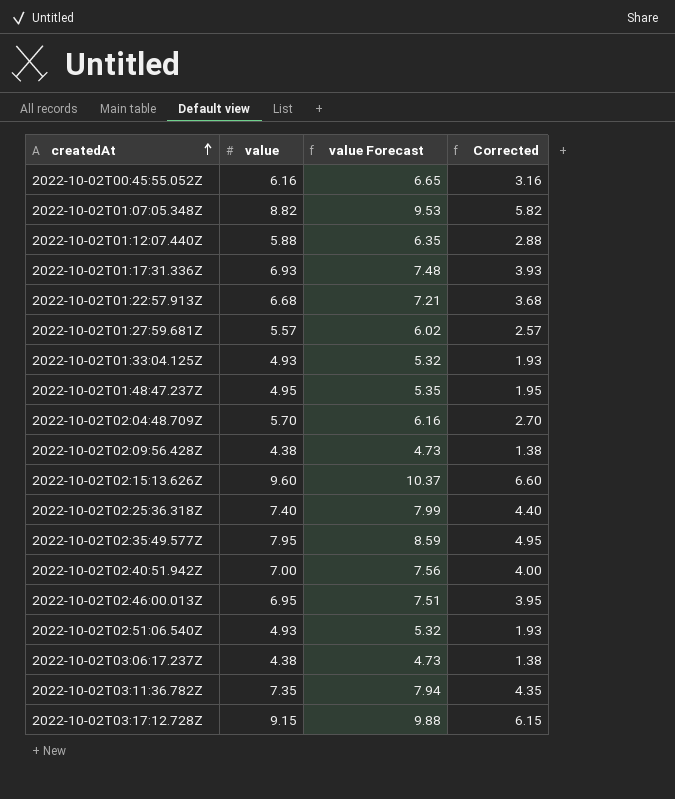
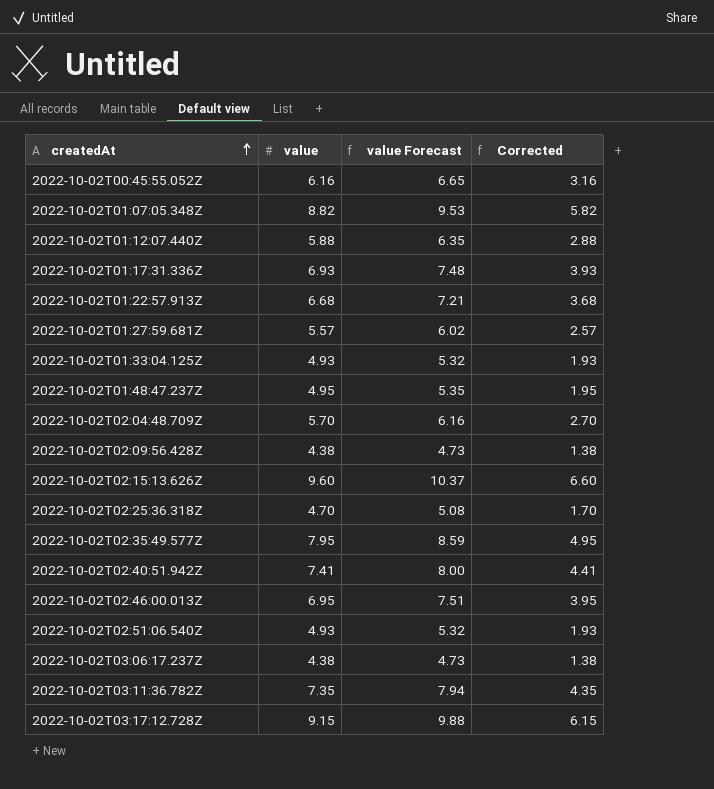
2022-10-02T02:25:36.318Z | value: 7.40 -> 4.70
2022-10-02T02:25:36.318Z | value Forecast: 7.99 -> 5.08
2022-10-02T02:25:36.318Z | Corrected: 4.40 -> 1.70
2022-10-02T02:40:51.942Z | value: 7.00 -> 7.41
2022-10-02T02:40:51.942Z | value Forecast: 7.56 -> 8.00
2022-10-02T02:40:51.942Z | Corrected: 4.00 -> 4.41

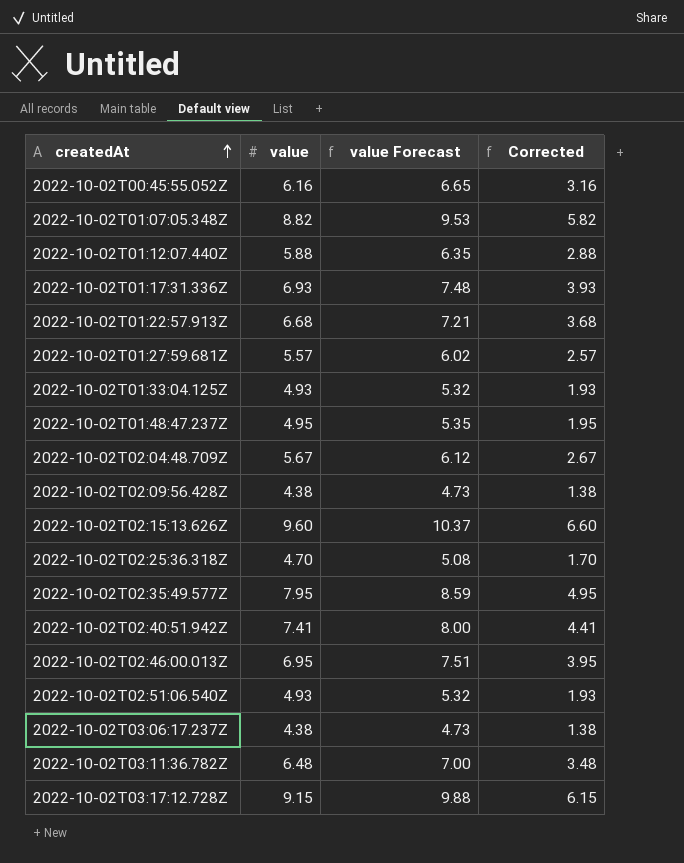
2022-10-02T02:04:48.709Z | value: 5.70 -> 5.67
2022-10-02T02:04:48.709Z | value Forecast: 6.16 -> 6.12
2022-10-02T02:04:48.709Z | Corrected: 2.70 -> 2.67
2022-10-02T03:11:36.782Z | value: 7.35 -> 6.48
2022-10-02T03:11:36.782Z | value Forecast: 7.94 -> 7.00
2022-10-02T03:11:36.782Z | Corrected: 4.35 -> 3.48

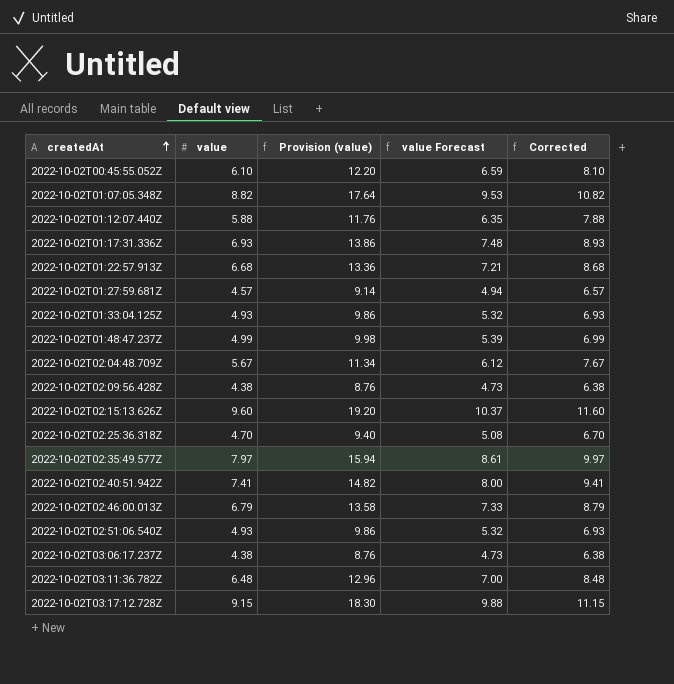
column Provision (value) | formula: none -> [value] * 2
column Corrected | formula: [value] - 3 -> [value] + 2
2022-10-02T00:45:55.052Z | value: 6.16 -> 6.10
2022-10-02T00:45:55.052Z | value Forecast: 6.65 -> 6.59
2022-10-02T01:27:59.681Z | value: 5.57 -> 4.57
2022-10-02T01:27:59.681Z | value Forecast: 6.02 -> 4.94
2022-10-02T01:48:47.237Z | value: 4.95 -> 4.99
2022-10-02T01:48:47.237Z | value Forecast: 5.35 -> 5.39
2022-10-02T02:35:49.577Z | value: 7.95 -> 7.97
2022-10-02T02:35:49.577Z | value Forecast: 8.59 -> 8.61
2022-10-02T02:46:00.013Z | value: 6.95 -> 6.79
2022-10-02T02:46:00.013Z | value Forecast: 7.51 -> 7.33

